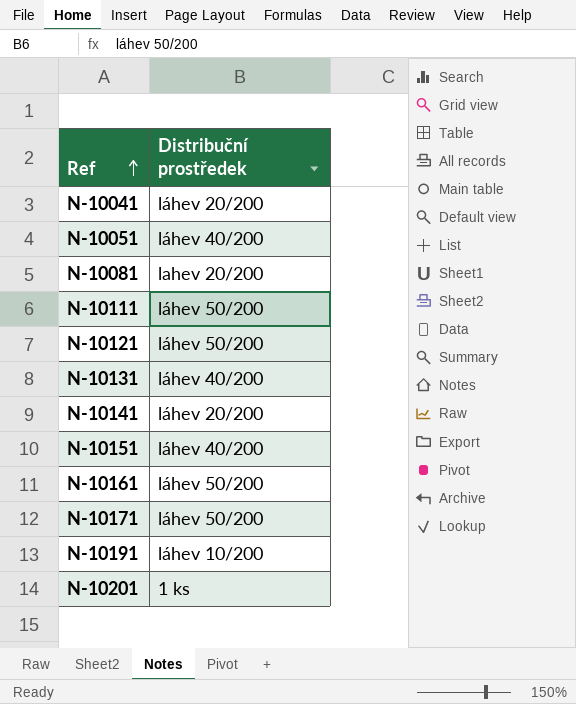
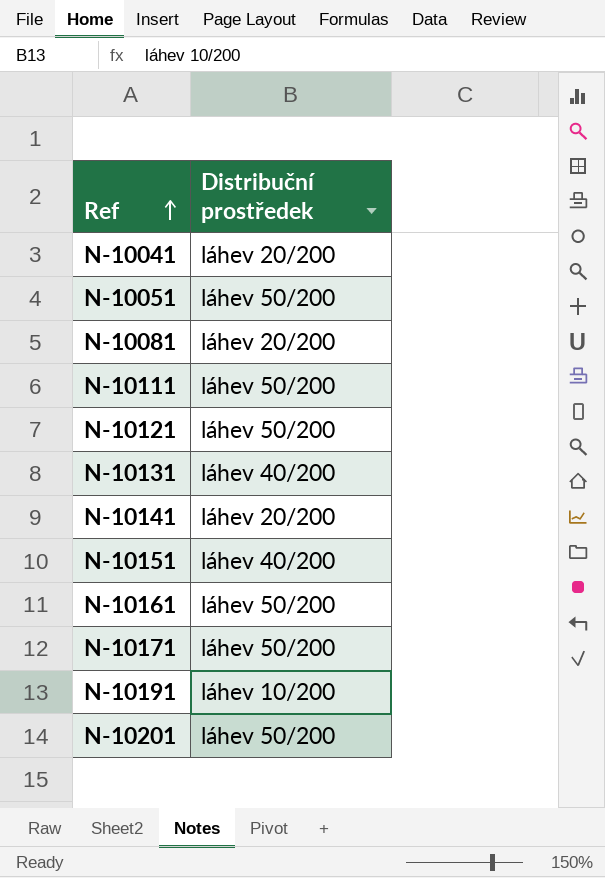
N-10051 | Distribuční prostředek: láhev 40/200 -> láhev 50/200
N-10081 | Distribuční prostředek: lahev 20/200 -> láhev 20/200
N-10201 | Distribuční prostředek: 1 ks -> láhev 50/200

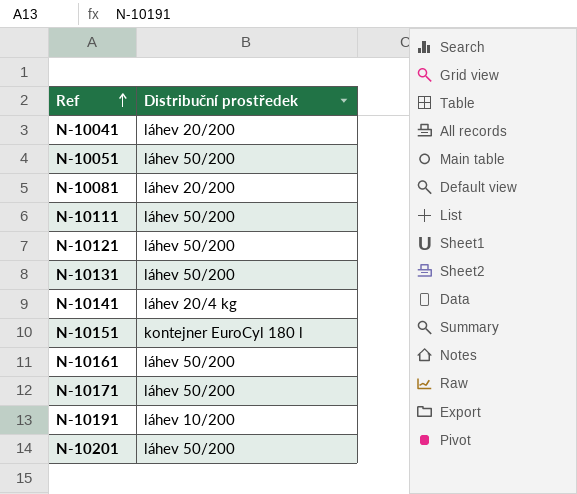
N-10131 | Distribuční prostředek: láhev 40/200 -> láhev 50/200
N-10141 | Distribuční prostředek: láhev 20/200 -> láhev 20/4 kg
N-10151 | Distribuční prostředek: láhev 40/200 -> kontejner EuroCyl 180 l

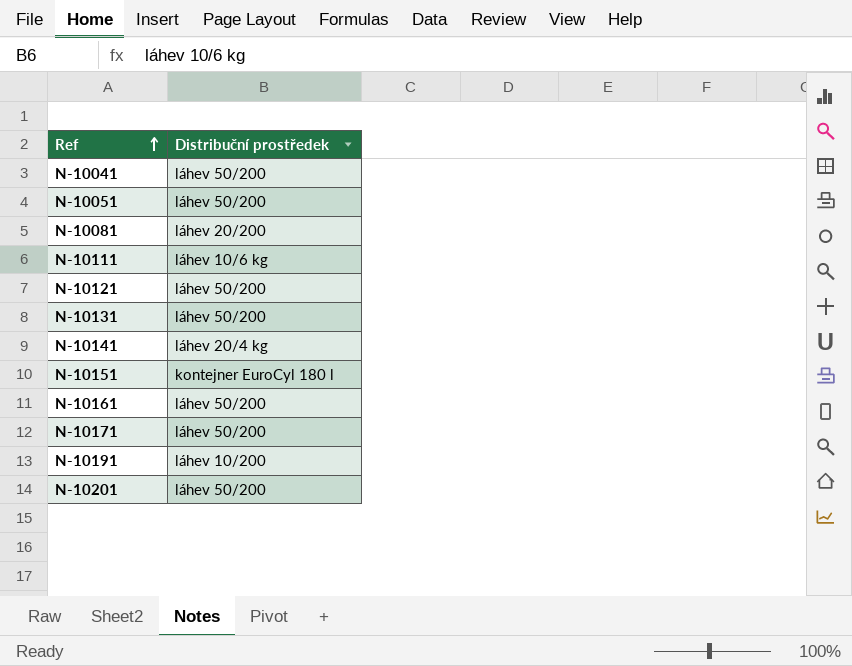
N-10041 | Distribuční prostředek: láhev 20/200 -> láhev 50/200
N-10111 | Distribuční prostředek: láhev 50/200 -> láhev 10/6 kg

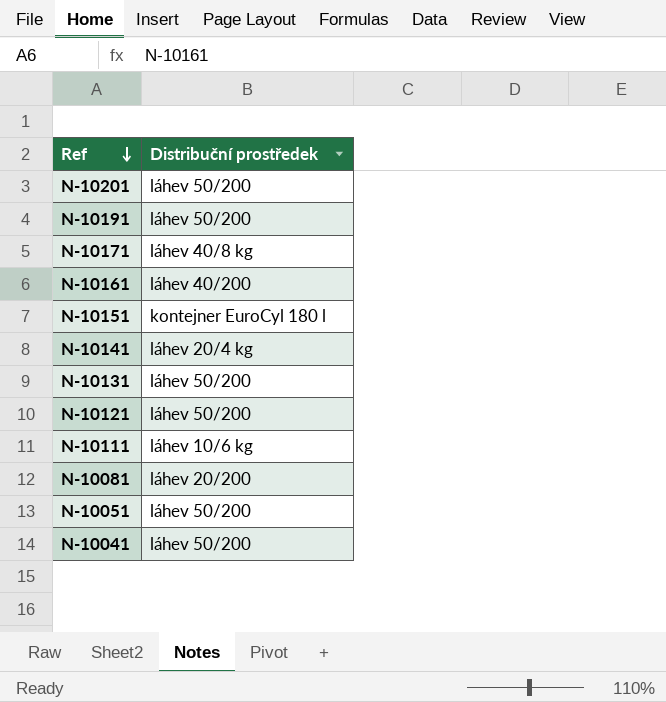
row order: Ref ascending -> Ref descending
N-10191 | Distribuční prostředek: láhev 10/200 -> láhev 50/200
N-10171 | Distribuční prostředek: láhev 50/200 -> láhev 40/8 kg
N-10161 | Distribuční prostředek: láhev 50/200 -> láhev 40/200

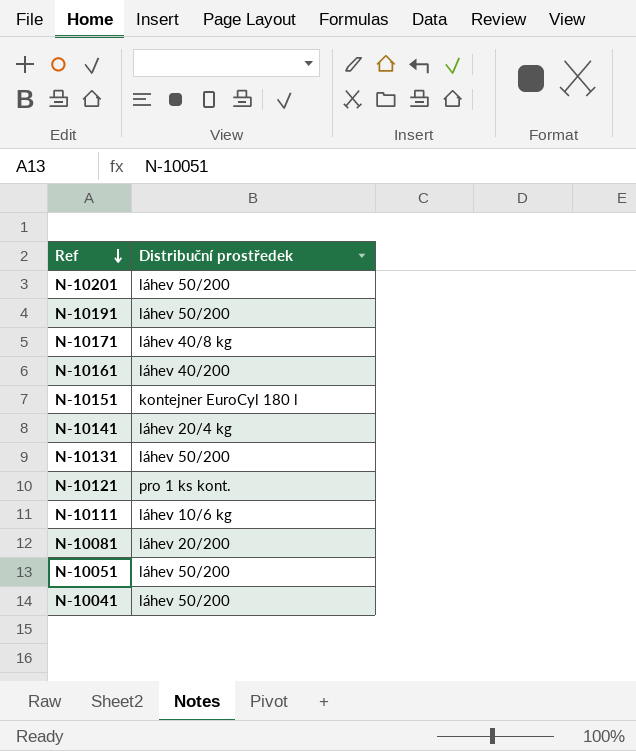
N-10121 | Distribuční prostředek: láhev 50/200 -> pro 1 ks kont.

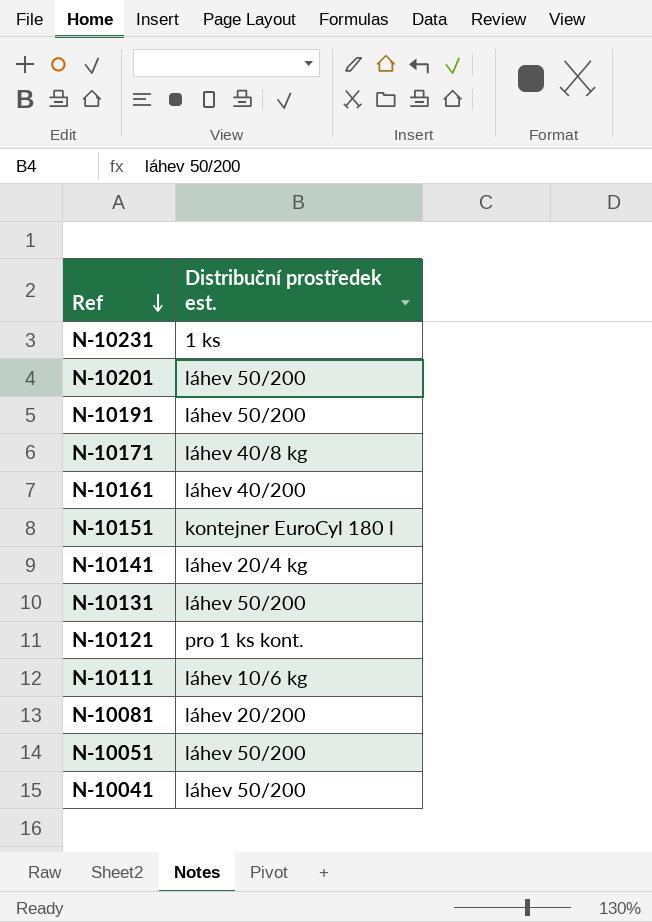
column name: Distribuční prostředek -> Distribuční prostředek est.
row N-10231: none -> 1 ks

